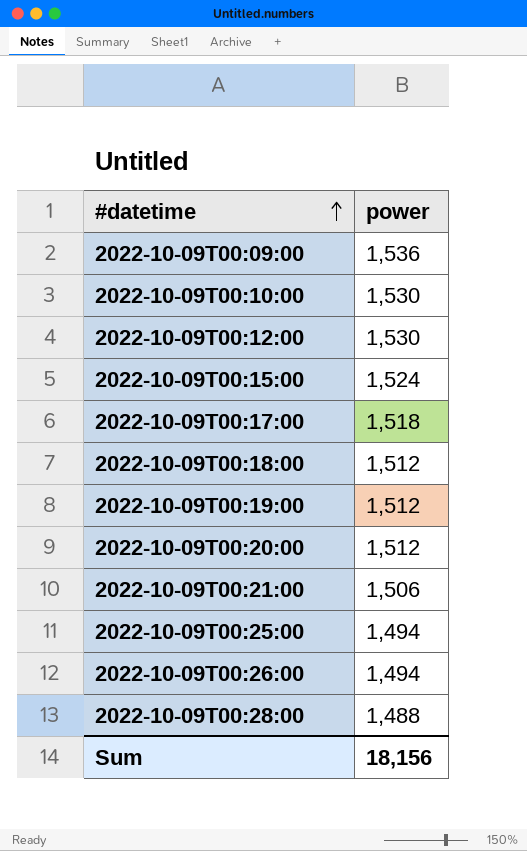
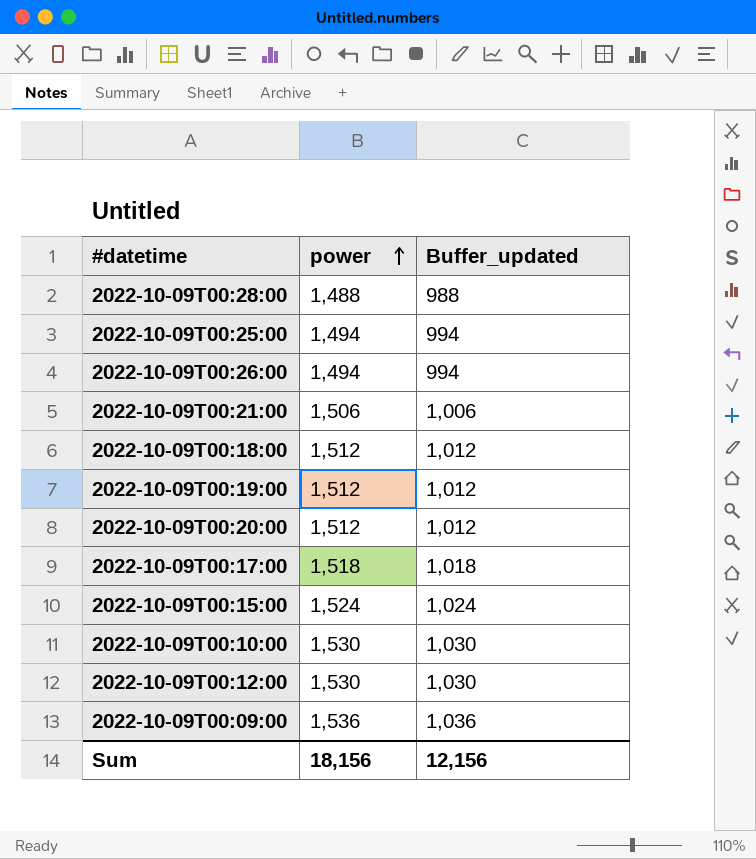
row order: #datetime ascending -> power ascending
column Buffer_updated | formula: none -> [power] - 500

